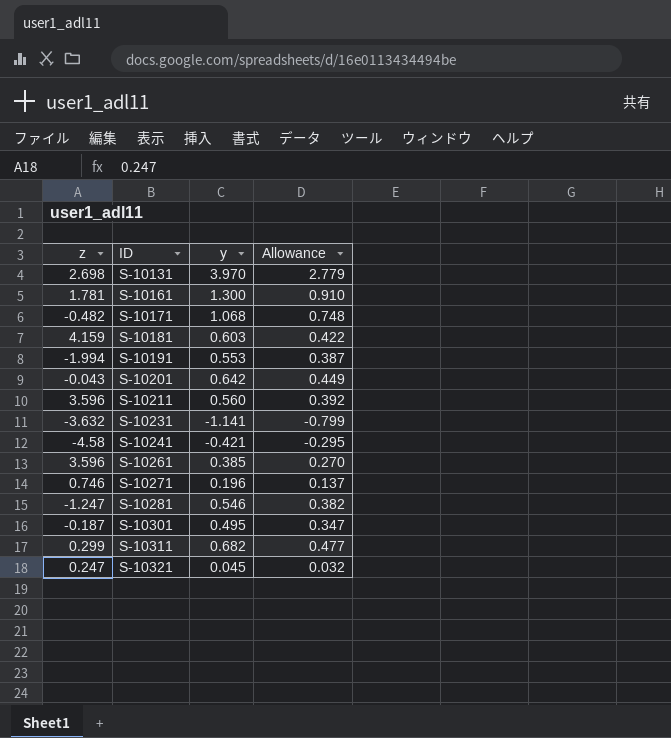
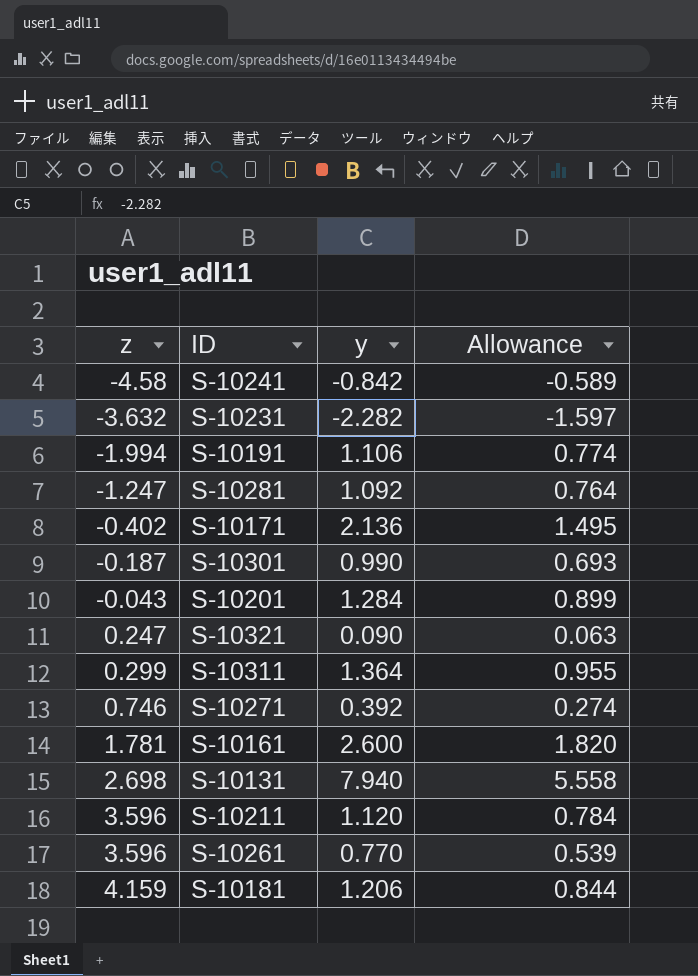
row order: ID ascending -> z ascending
S-10241 | y: -0.421 -> -0.842
S-10241 | Allowance: -0.295 -> -0.589
S-10231 | y: -1.141 -> -2.282
S-10231 | Allowance: -0.799 -> -1.597
S-10191 | y: 0.553 -> 1.106
S-10191 | Allowance: 0.387 -> 0.774
S-10281 | y: 0.546 -> 1.092
S-10281 | Allowance: 0.382 -> 0.764
S-10171 | z: -0.482 -> -0.402
S-10171 | y: 1.068 -> 2.136
S-10171 | Allowance: 0.748 -> 1.495
S-10301 | y: 0.495 -> 0.990
S-10301 | Allowance: 0.347 -> 0.693
S-10201 | y: 0.642 -> 1.284
S-10201 | Allowance: 0.449 -> 0.899
S-10321 | y: 0.045 -> 0.090
S-10321 | Allowance: 0.032 -> 0.063
S-10311 | y: 0.682 -> 1.364
S-10311 | Allowance: 0.477 -> 0.955
S-10271 | y: 0.196 -> 0.392
S-10271 | Allowance: 0.137 -> 0.274
S-10161 | y: 1.300 -> 2.600
S-10161 | Allowance: 0.910 -> 1.820
S-10131 | y: 3.970 -> 7.940
S-10131 | Allowance: 2.779 -> 5.558
S-10211 | y: 0.560 -> 1.120
S-10211 | Allowance: 0.392 -> 0.784
S-10261 | y: 0.385 -> 0.770
S-10261 | Allowance: 0.270 -> 0.539
S-10181 | y: 0.603 -> 1.206
S-10181 | Allowance: 0.422 -> 0.844

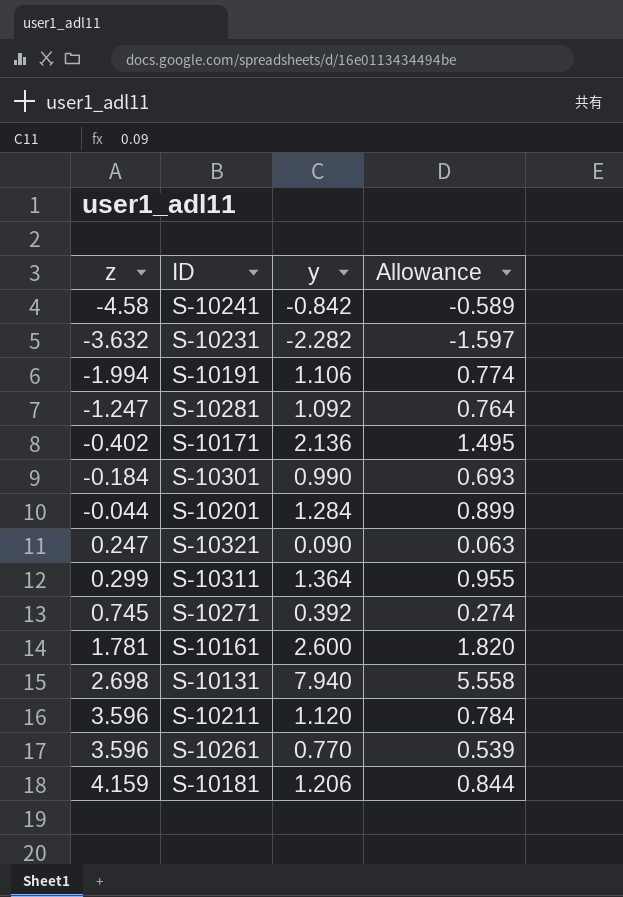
S-10301 | z: -0.187 -> -0.184
S-10201 | z: -0.043 -> -0.044
S-10271 | z: 0.746 -> 0.745

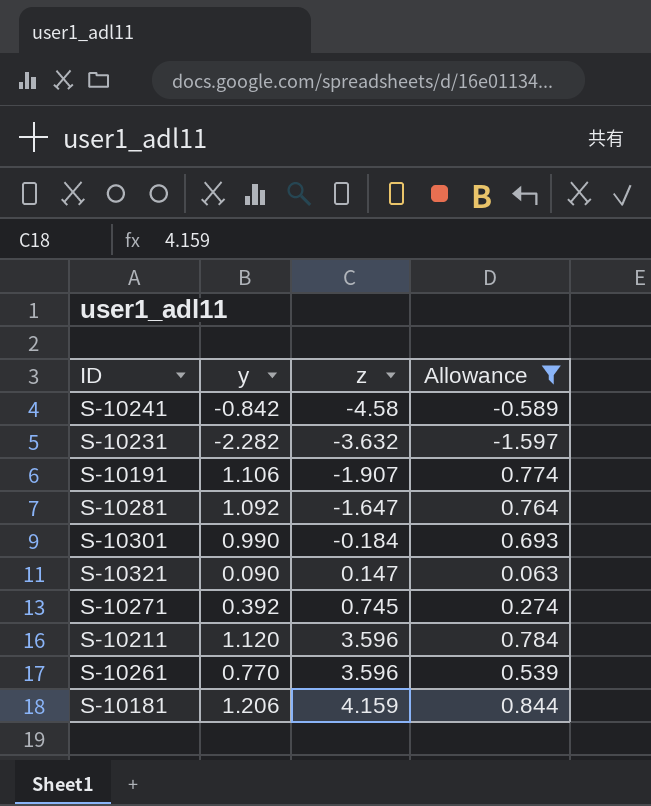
filter: none -> Allowance <= 0.844
column z | position: 1 -> 3
S-10191 | z: -1.994 -> -1.907
S-10281 | z: -1.247 -> -1.647
S-10321 | z: 0.247 -> 0.147

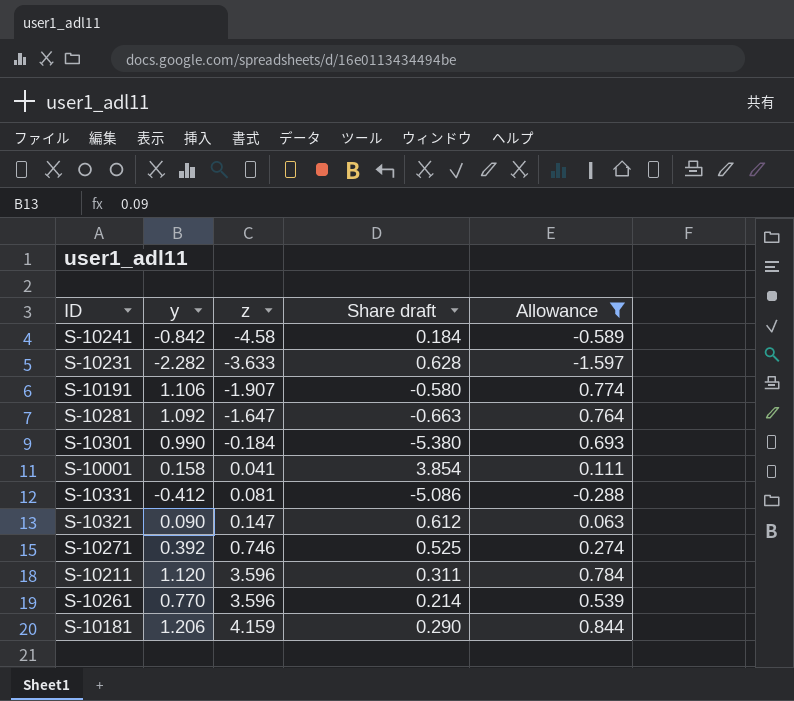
column Share draft | formula: none -> [y] / [z]
S-10231 | z: -3.632 -> -3.633
row S-10001: none -> 0.158 | 0.041 | 3.854 | 0.111
row S-10331: none -> -0.412 | 0.081 | -5.086 | -0.288
S-10271 | z: 0.745 -> 0.746

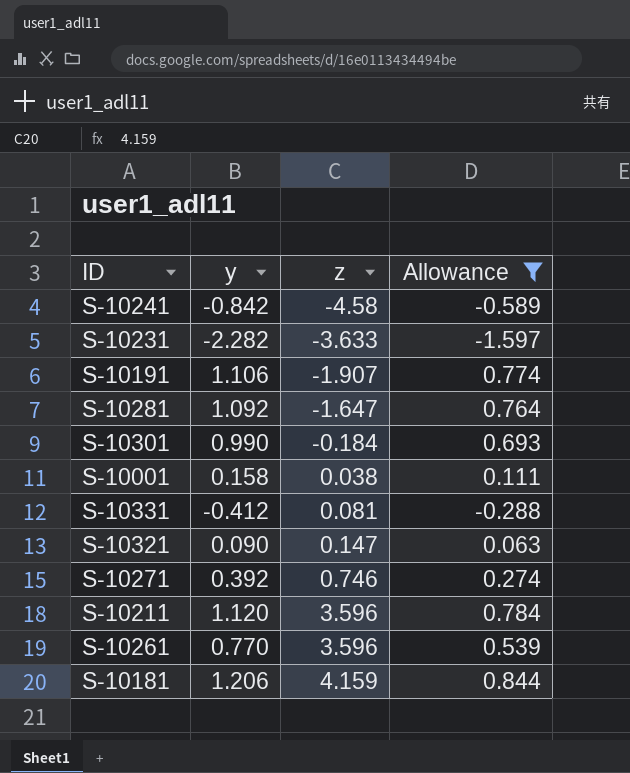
column Share draft | formula: [y] / [z] -> none
S-10001 | z: 0.041 -> 0.038

